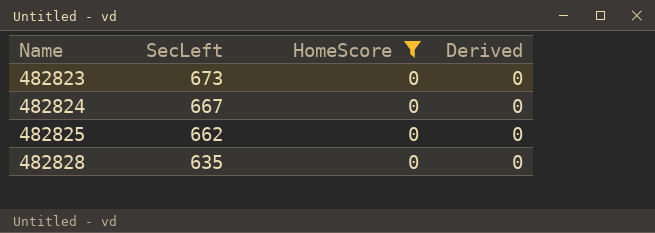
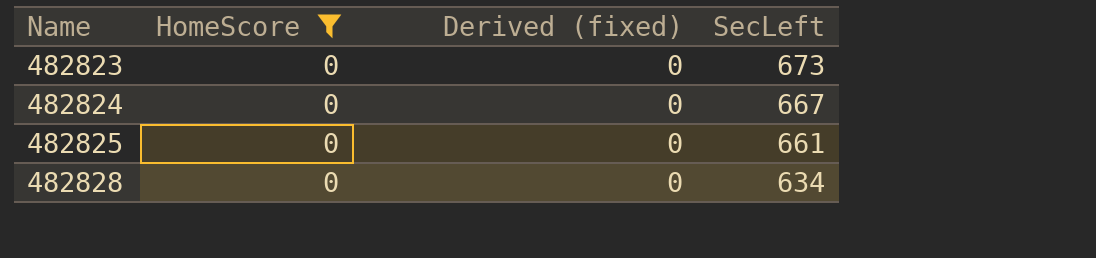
column name: Derived -> Derived (fixed)
column SecLeft | position: 2 -> 4
482825 | SecLeft: 662 -> 661
482828 | SecLeft: 635 -> 634

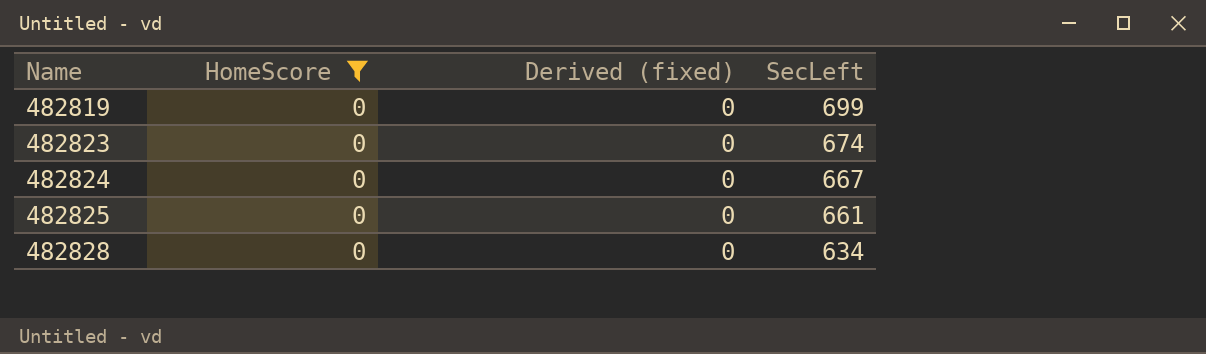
row 482819: none -> 0 | 0 | 699
482823 | SecLeft: 673 -> 674

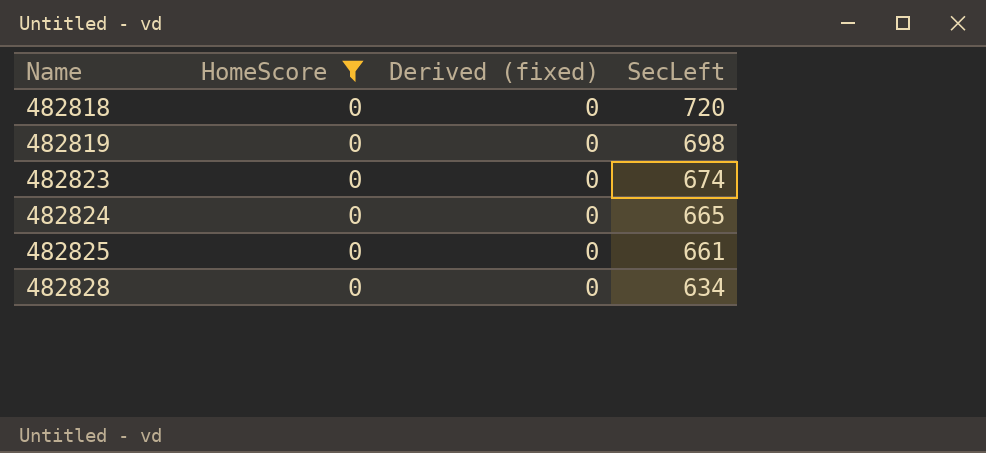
row 482818: none -> 0 | 0 | 720
482819 | SecLeft: 699 -> 698
482824 | SecLeft: 667 -> 665

